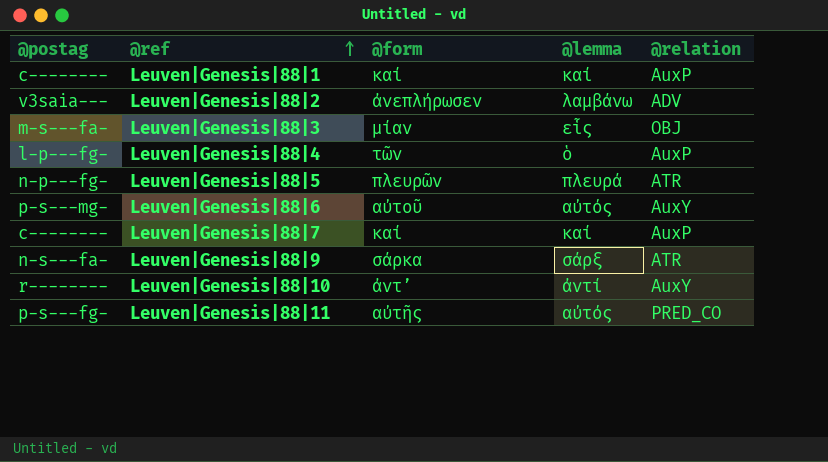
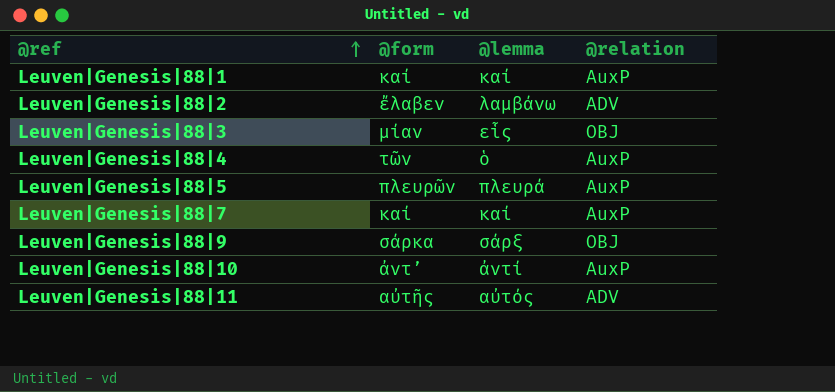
column @postag | position: 1 -> none
row Leuven|Genesis|88|6: p-s---mg- | αὐτοῦ | αὐτός | AuxY -> none
Leuven|Genesis|88|2 | @form: ἀνεπλήρωσεν -> ἔλαβεν
Leuven|Genesis|88|5 | @relation: ATR -> AuxP
Leuven|Genesis|88|9 | @relation: ATR -> OBJ
Leuven|Genesis|88|10 | @relation: AuxY -> AuxP
Leuven|Genesis|88|11 | @relation: PRED_CO -> ADV

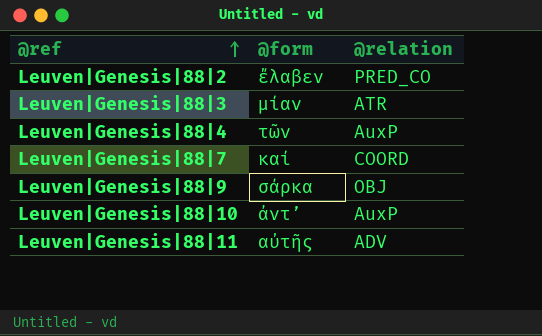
column @lemma | position: 3 -> none
row Leuven|Genesis|88|1: καί | καί | AuxP -> none
row Leuven|Genesis|88|5: πλευρῶν | πλευρά | AuxP -> none
Leuven|Genesis|88|2 | @relation: ADV -> PRED_CO
Leuven|Genesis|88|3 | @relation: OBJ -> ATR
Leuven|Genesis|88|7 | @relation: AuxP -> COORD

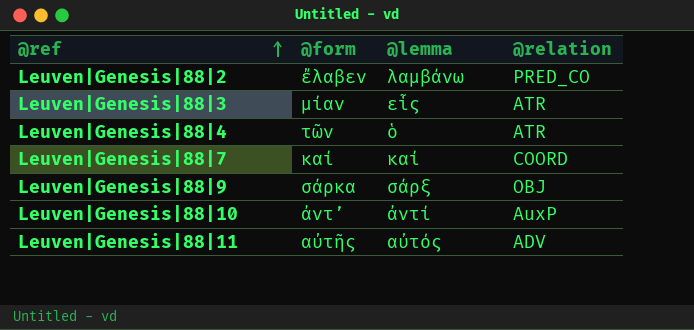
column @lemma | position: none -> 3
Leuven|Genesis|88|4 | @relation: AuxP -> ATR

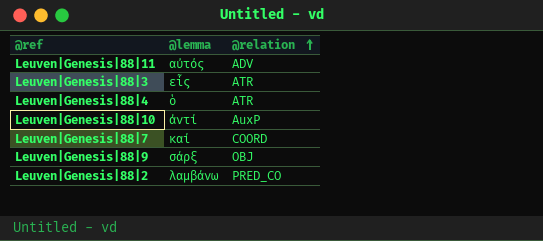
row order: @ref ascending -> @relation ascending
column @form | position: 2 -> none

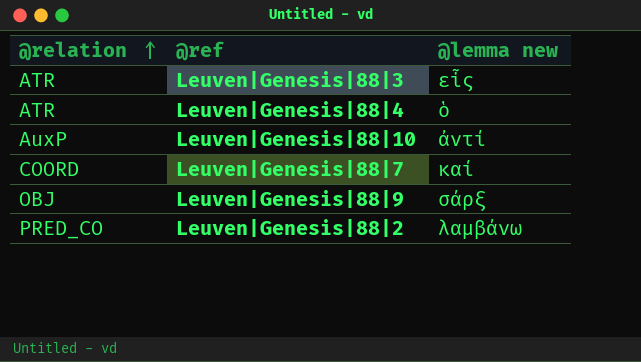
column @relation | position: 3 -> 1
column name: @lemma -> @lemma new
row Leuven|Genesis|88|11: αὐτός | ADV -> none

